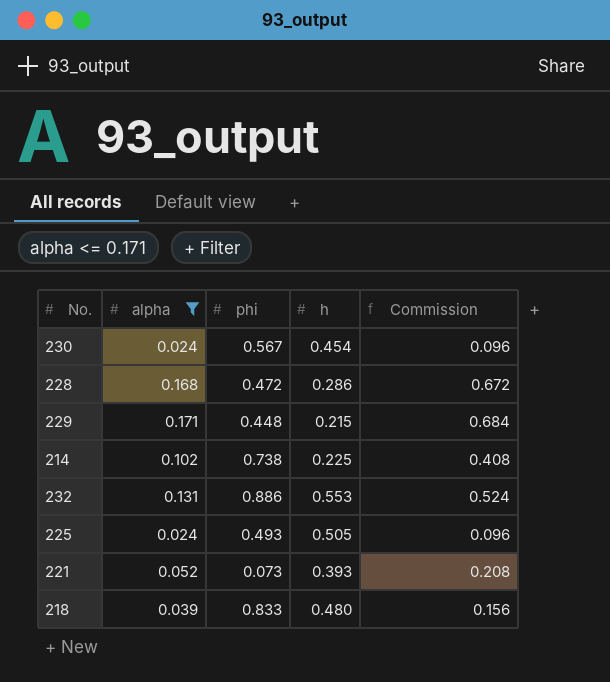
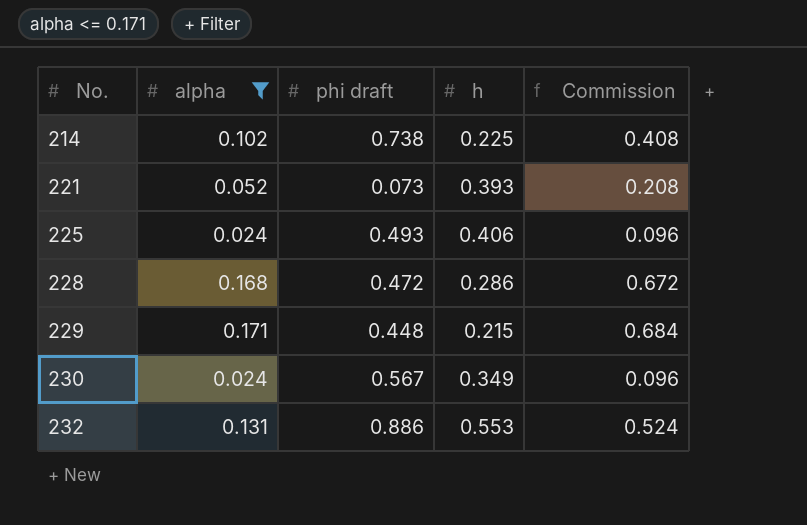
row order: none -> No. ascending
column name: phi -> phi draft
row 218: 0.039 | 0.833 | 0.480 | 0.156 -> none
225 | h: 0.505 -> 0.406
230 | h: 0.454 -> 0.349

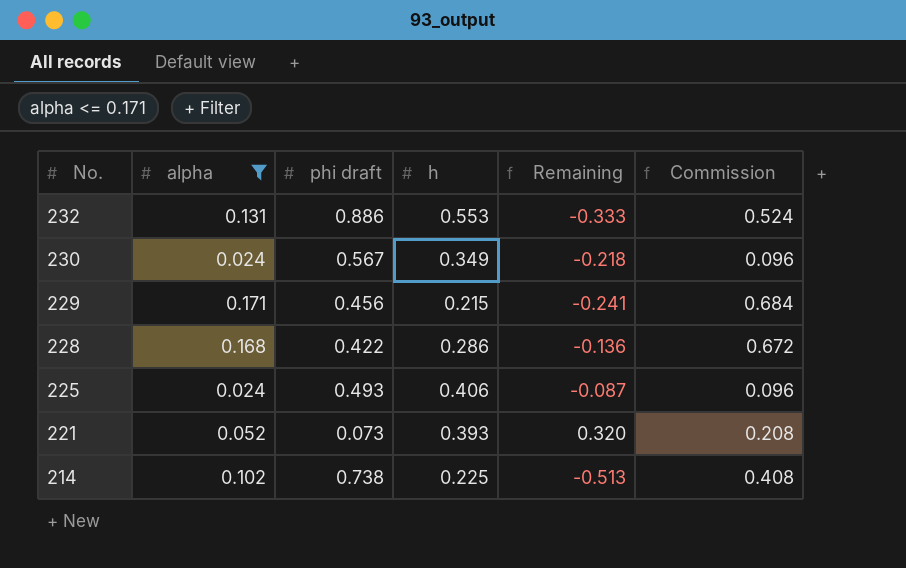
row order: No. ascending -> No. descending
column Remaining | formula: none -> [h] - [phi draft]
229 | phi draft: 0.448 -> 0.456
228 | phi draft: 0.472 -> 0.422

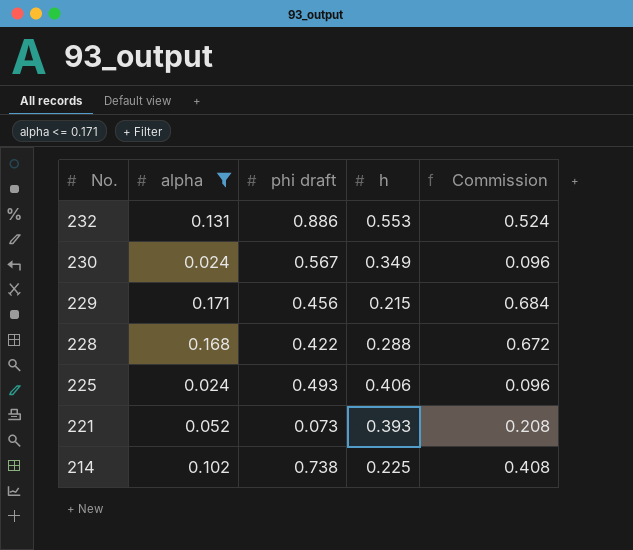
column Remaining | formula: [h] - [phi draft] -> none
228 | h: 0.286 -> 0.288

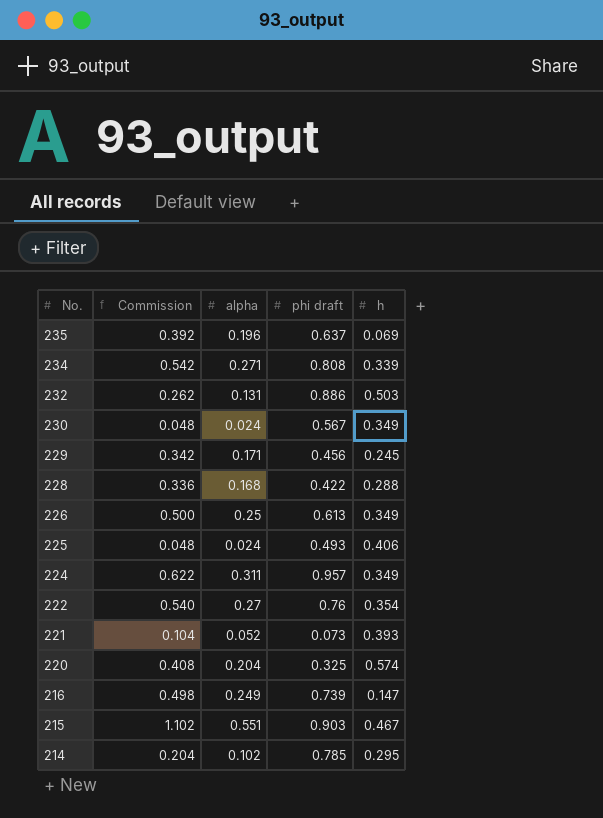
filter: alpha <= 0.171 -> none
column Commission | formula: [alpha] * 4 -> [alpha] * 2
column Commission | position: 5 -> 2
232 | h: 0.553 -> 0.503
229 | h: 0.215 -> 0.245
214 | phi draft: 0.738 -> 0.785
214 | h: 0.225 -> 0.295

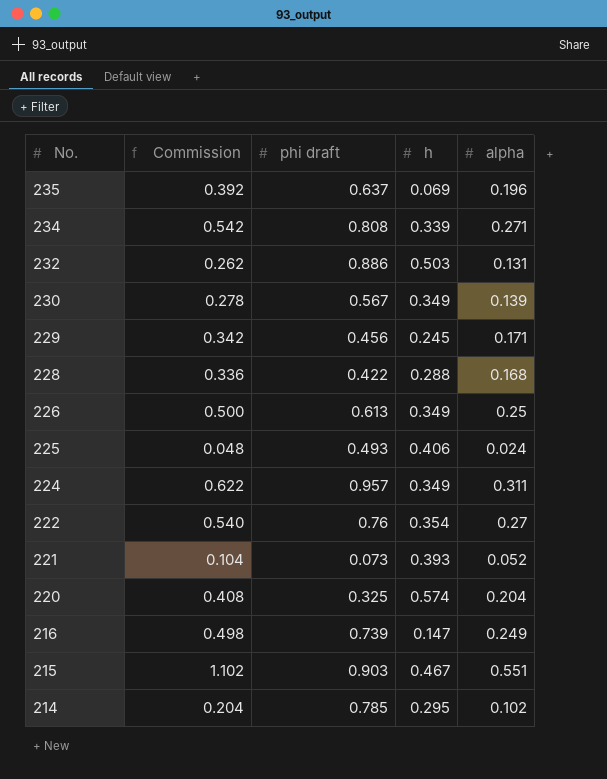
column alpha | position: 3 -> 5
230 | Commission: 0.048 -> 0.278
230 | alpha: 0.024 -> 0.139

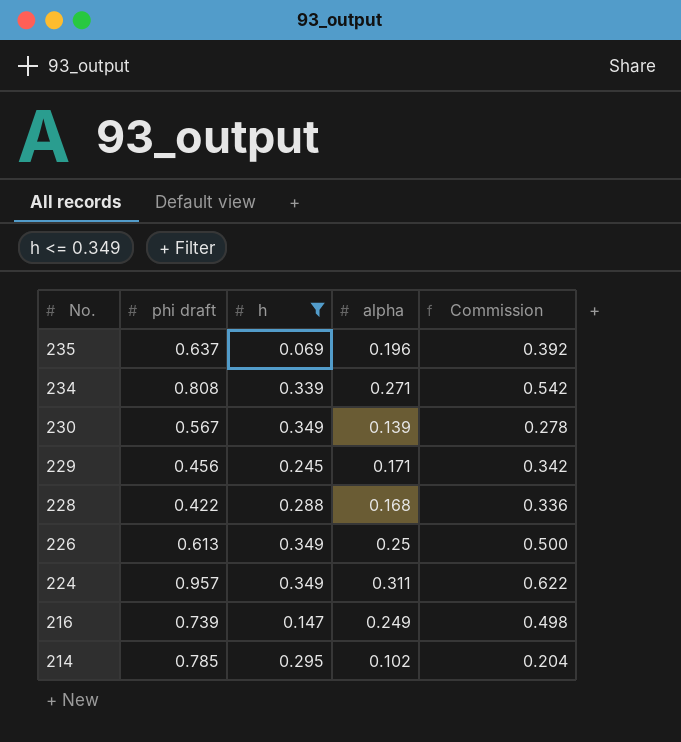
filter: none -> h <= 0.349
column Commission | position: 2 -> 5

